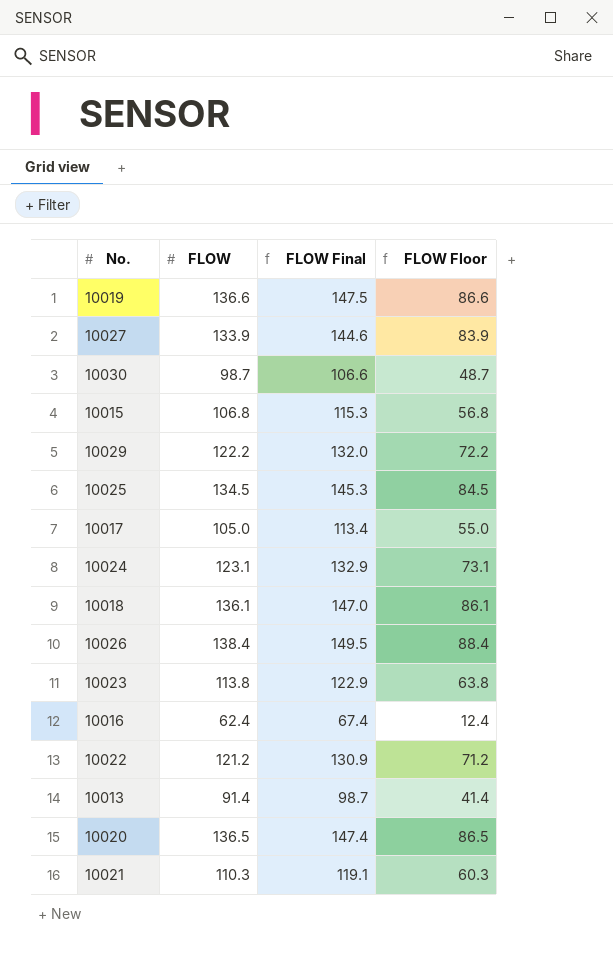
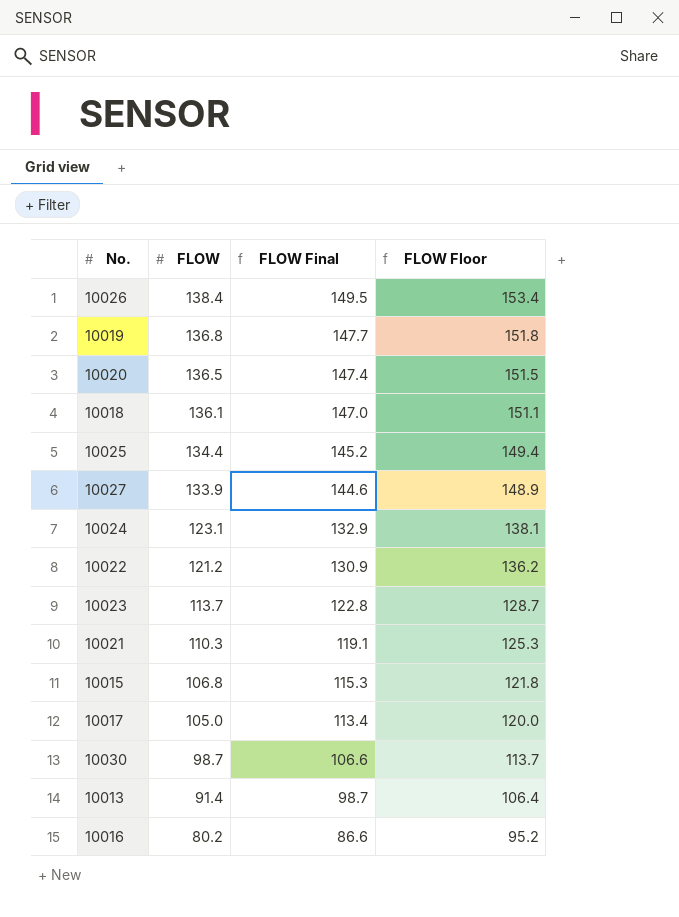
row order: none -> FLOW descending
column FLOW Floor | formula: [FLOW] - 50 -> [FLOW] + 15
row 10029: 122.2 | 132.0 | 72.2 -> none
10019 | FLOW: 136.6 -> 136.8
10019 | FLOW Final: 147.5 -> 147.7
10025 | FLOW: 134.5 -> 134.4
10025 | FLOW Final: 145.3 -> 145.2
10023 | FLOW: 113.8 -> 113.7
10023 | FLOW Final: 122.9 -> 122.8
10016 | FLOW: 62.4 -> 80.2
10016 | FLOW Final: 67.4 -> 86.6

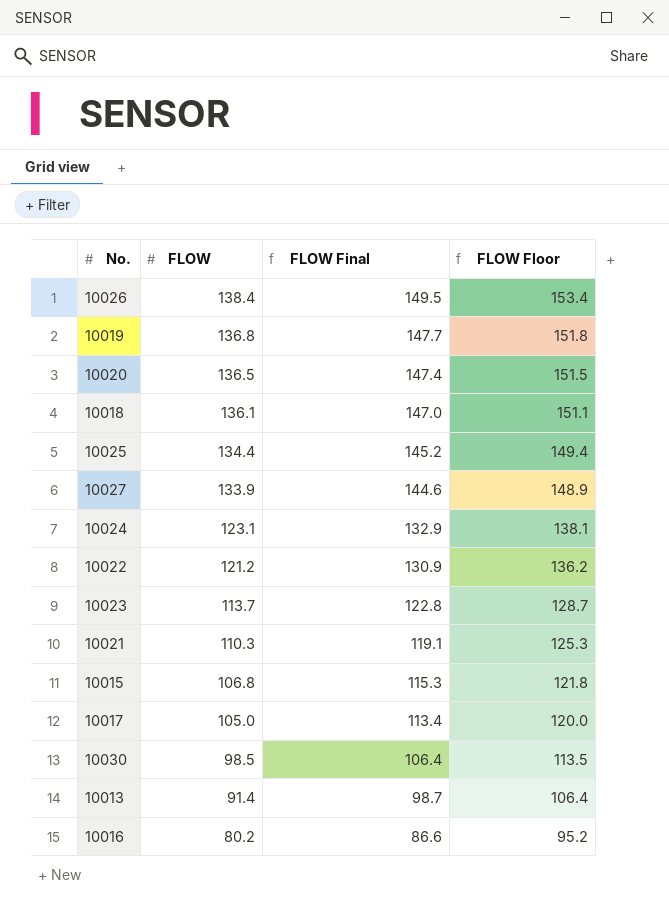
10030 | FLOW: 98.7 -> 98.5
10030 | FLOW Final: 106.6 -> 106.4
10030 | FLOW Floor: 113.7 -> 113.5

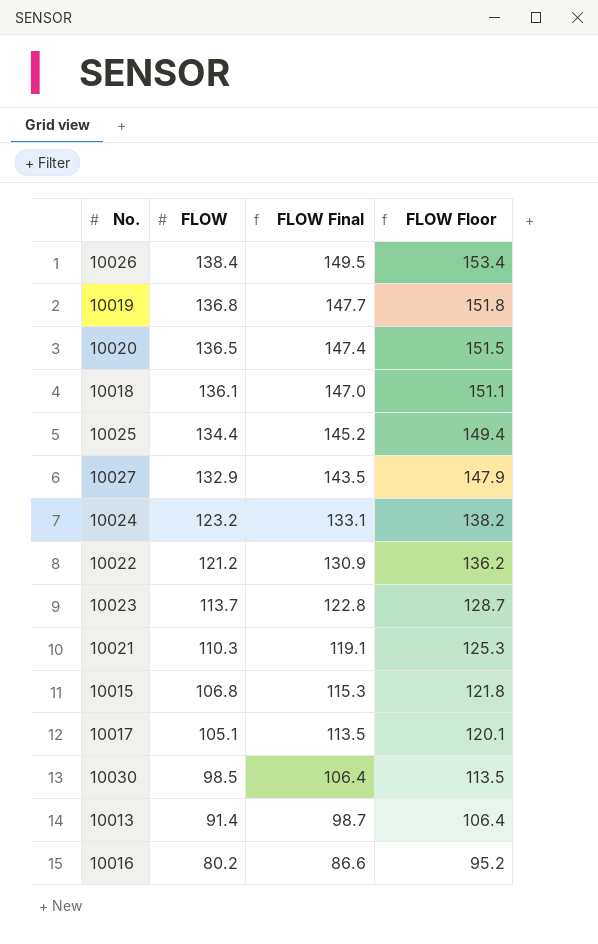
10027 | FLOW: 133.9 -> 132.9
10027 | FLOW Final: 144.6 -> 143.5
10027 | FLOW Floor: 148.9 -> 147.9
10024 | FLOW: 123.1 -> 123.2
10024 | FLOW Final: 132.9 -> 133.1
10024 | FLOW Floor: 138.1 -> 138.2
10017 | FLOW: 105.0 -> 105.1
10017 | FLOW Final: 113.4 -> 113.5
10017 | FLOW Floor: 120.0 -> 120.1

